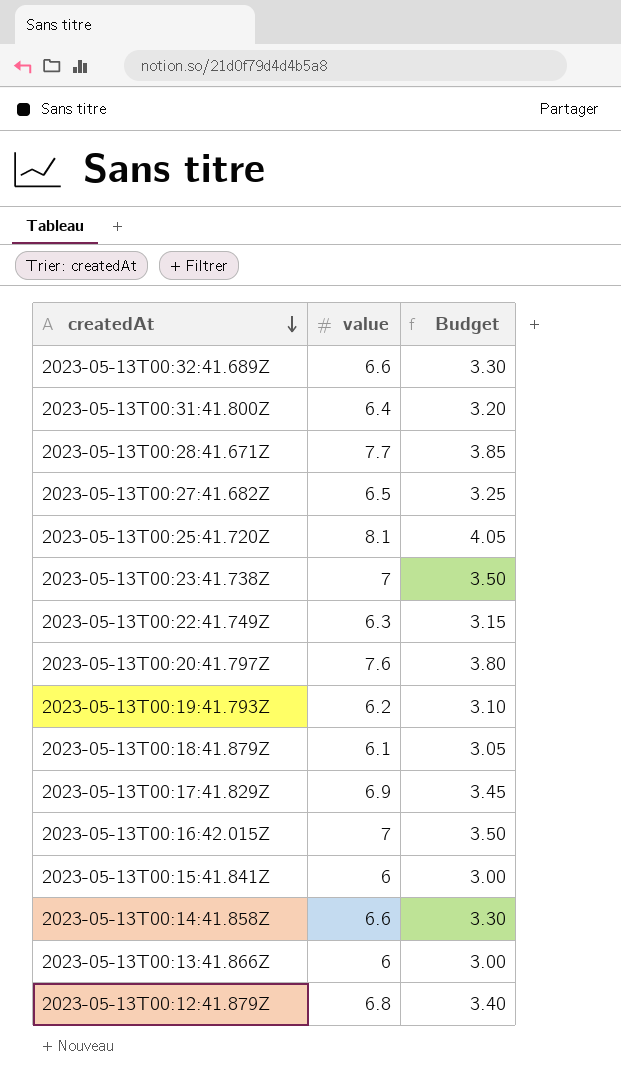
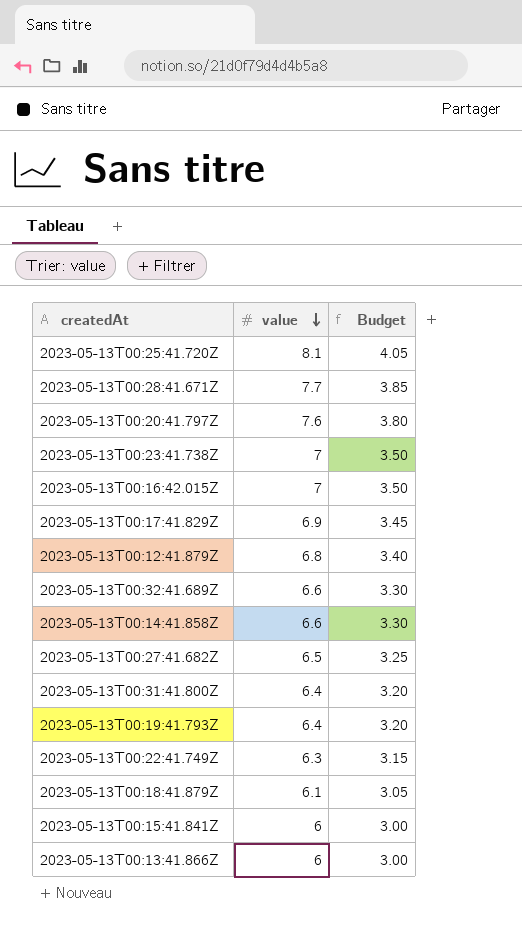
row order: createdAt descending -> value descending
2023-05-13T00:19:41.793Z | value: 6.2 -> 6.4
2023-05-13T00:19:41.793Z | Budget: 3.10 -> 3.20

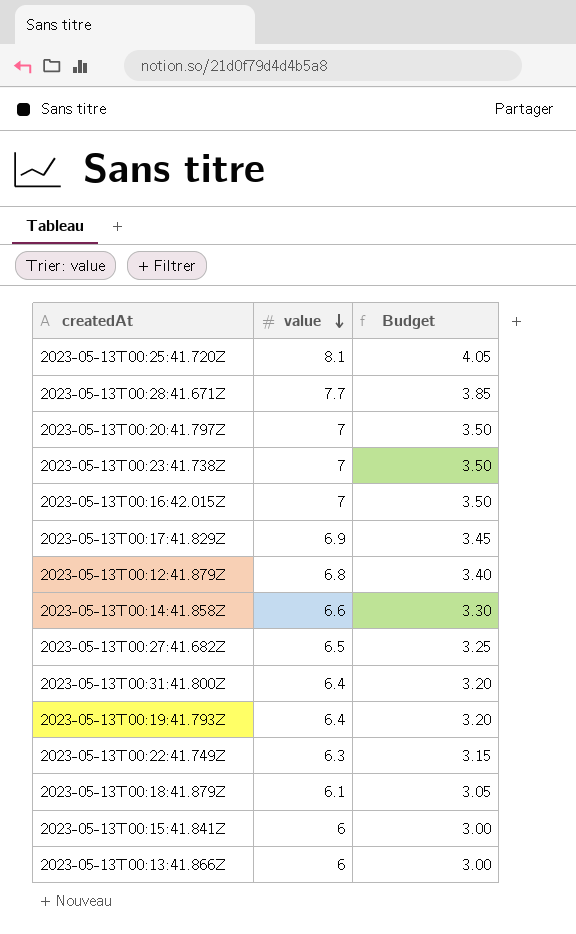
row 2023-05-13T00:32:41.689Z: 6.6 | 3.30 -> none
2023-05-13T00:20:41.797Z | value: 7.6 -> 7
2023-05-13T00:20:41.797Z | Budget: 3.80 -> 3.50

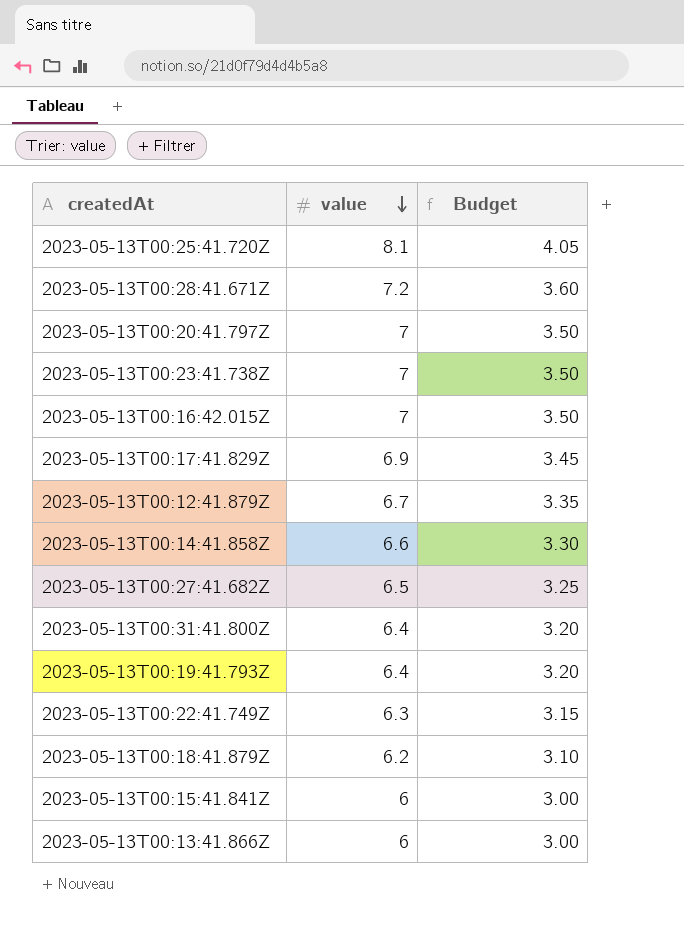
2023-05-13T00:28:41.671Z | value: 7.7 -> 7.2
2023-05-13T00:28:41.671Z | Budget: 3.85 -> 3.60
2023-05-13T00:12:41.879Z | value: 6.8 -> 6.7
2023-05-13T00:12:41.879Z | Budget: 3.40 -> 3.35
2023-05-13T00:18:41.879Z | value: 6.1 -> 6.2
2023-05-13T00:18:41.879Z | Budget: 3.05 -> 3.10

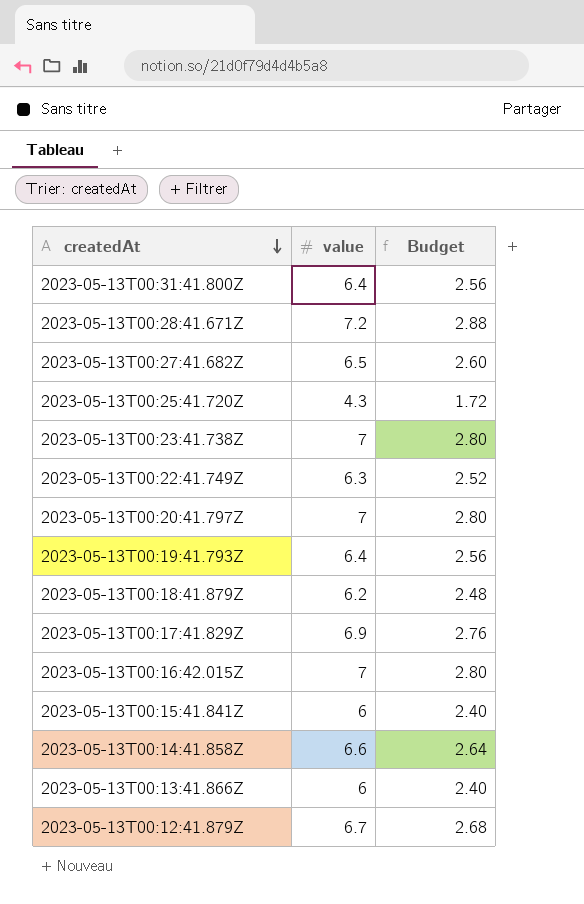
row order: value descending -> createdAt descending
column Budget | formula: [value] * 0.5 -> [value] * 0.4
2023-05-13T00:25:41.720Z | value: 8.1 -> 4.3

